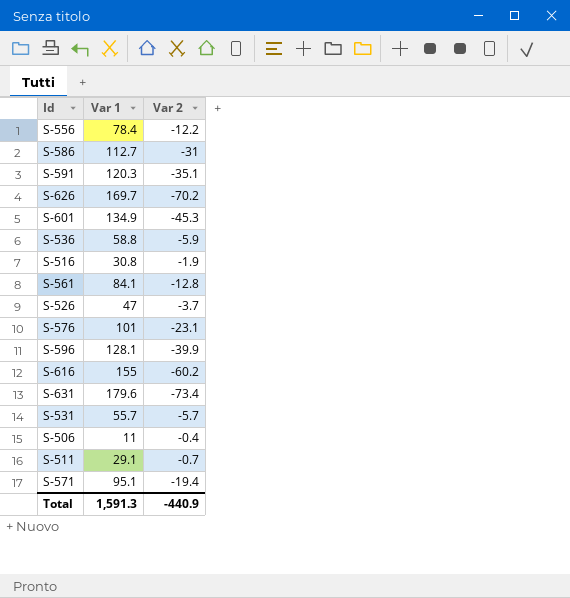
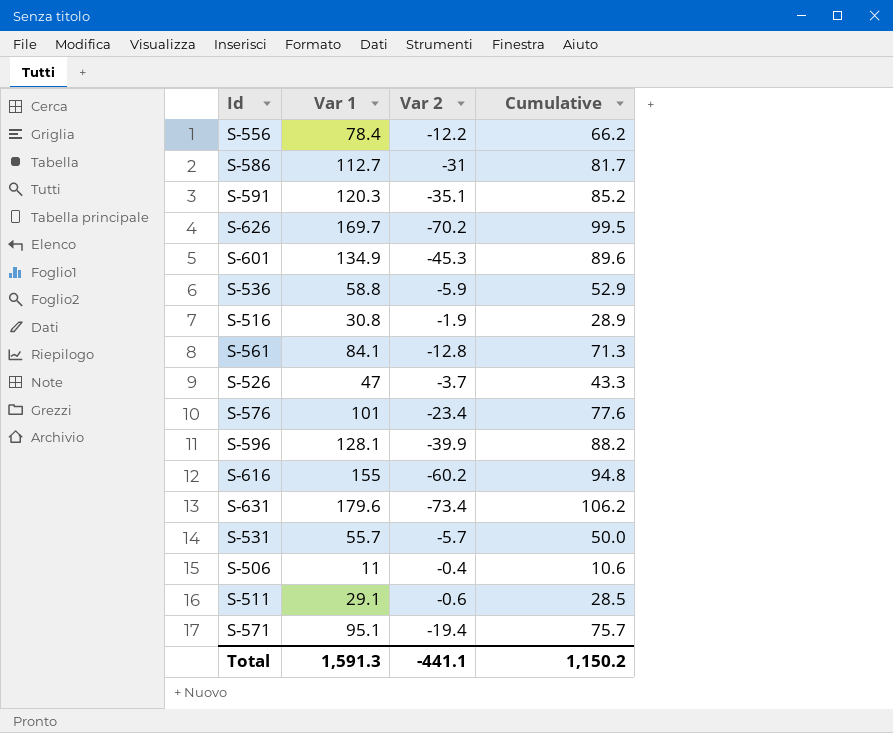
column Cumulative | formula: none -> [Var 1] + [Var 2]
S-576 | Var 2: -23.1 -> -23.4
S-511 | Var 2: -0.7 -> -0.6
Total | Var 2: -440.9 -> -441.1

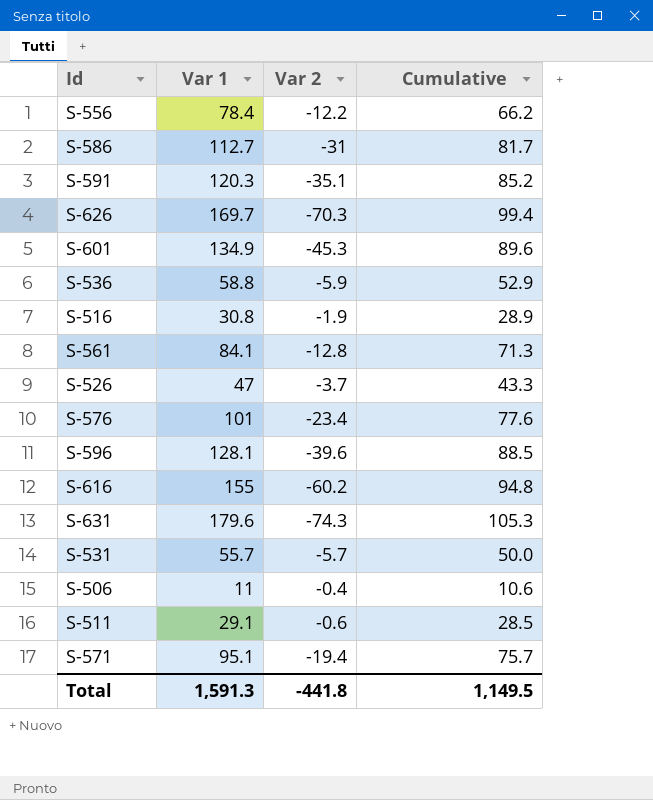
S-626 | Var 2: -70.2 -> -70.3
S-626 | Cumulative: 99.5 -> 99.4
S-596 | Var 2: -39.9 -> -39.6
S-596 | Cumulative: 88.2 -> 88.5
S-631 | Var 2: -73.4 -> -74.3
S-631 | Cumulative: 106.2 -> 105.3
Total | Var 2: -441.1 -> -441.8
Total | Cumulative: 1,150.2 -> 1,149.5

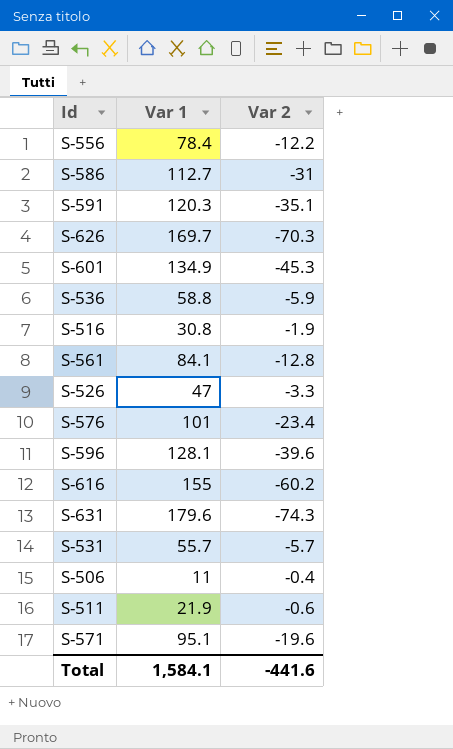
column Cumulative | formula: [Var 1] + [Var 2] -> none
S-526 | Var 2: -3.7 -> -3.3
S-511 | Var 1: 29.1 -> 21.9
S-571 | Var 2: -19.4 -> -19.6
Total | Var 1: 1,591.3 -> 1,584.1
Total | Var 2: -441.8 -> -441.6

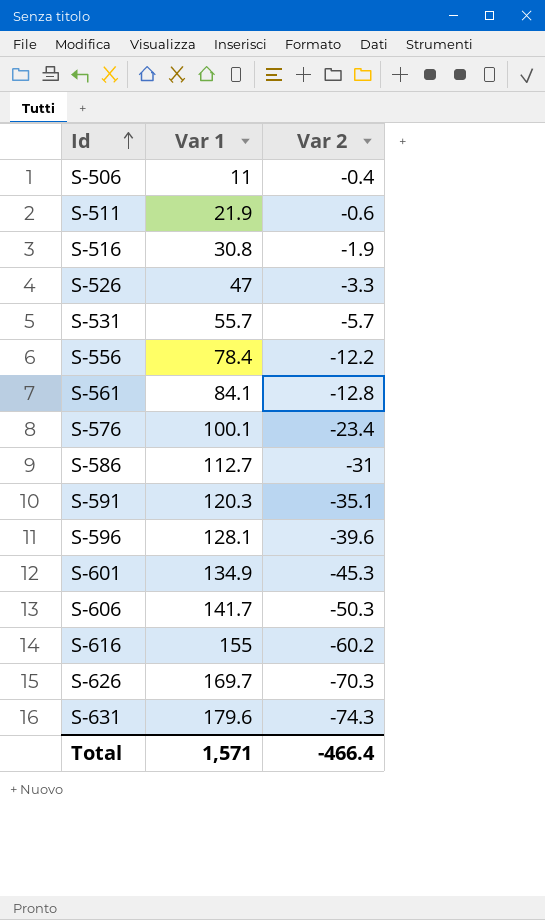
row order: none -> Id ascending
row S-536: 58.8 | -5.9 -> none
row S-571: 95.1 | -19.6 -> none
S-576 | Var 1: 101 -> 100.1
row S-606: none -> 141.7 | -50.3
Total | Var 1: 1,584.1 -> 1,571
Total | Var 2: -441.6 -> -466.4

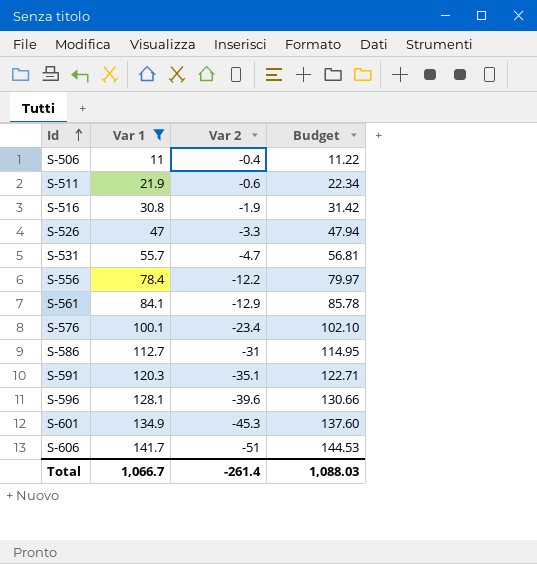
filter: none -> Var 1 <= 141.7
column Budget | formula: none -> [Var 1] * 1.02
S-531 | Var 2: -5.7 -> -4.7
S-561 | Var 2: -12.8 -> -12.9
S-606 | Var 2: -50.3 -> -51
Total | Var 1: 1,571 -> 1,066.7
Total | Var 2: -466.4 -> -261.4

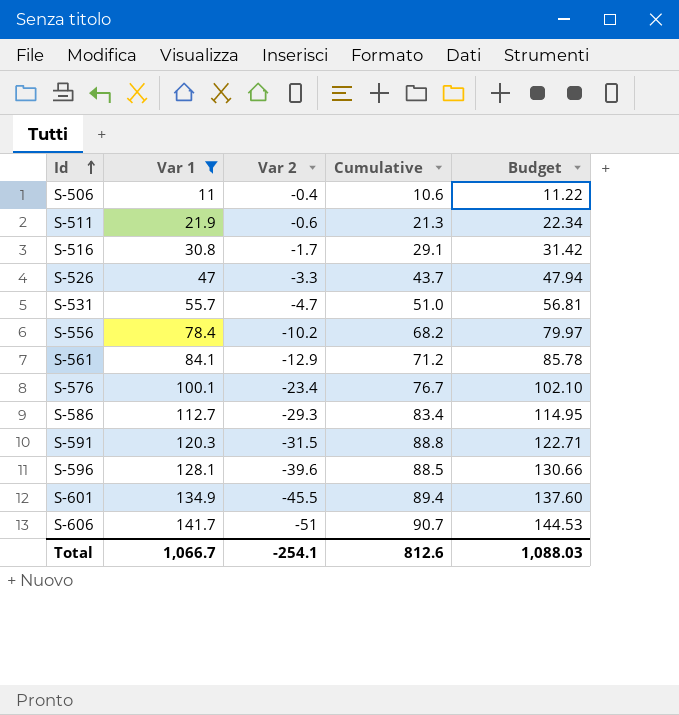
column Cumulative | formula: none -> [Var 1] + [Var 2]
S-516 | Var 2: -1.9 -> -1.7
S-556 | Var 2: -12.2 -> -10.2
S-586 | Var 2: -31 -> -29.3
S-591 | Var 2: -35.1 -> -31.5
S-601 | Var 2: -45.3 -> -45.5
Total | Var 2: -261.4 -> -254.1

